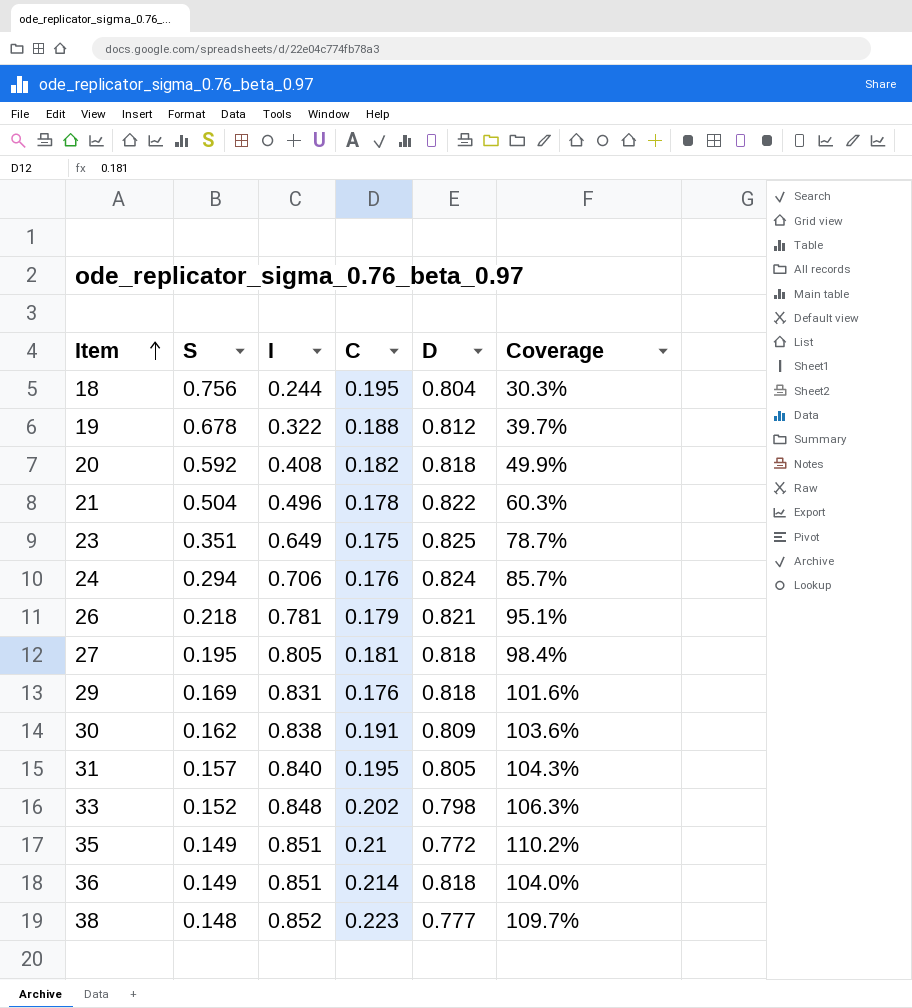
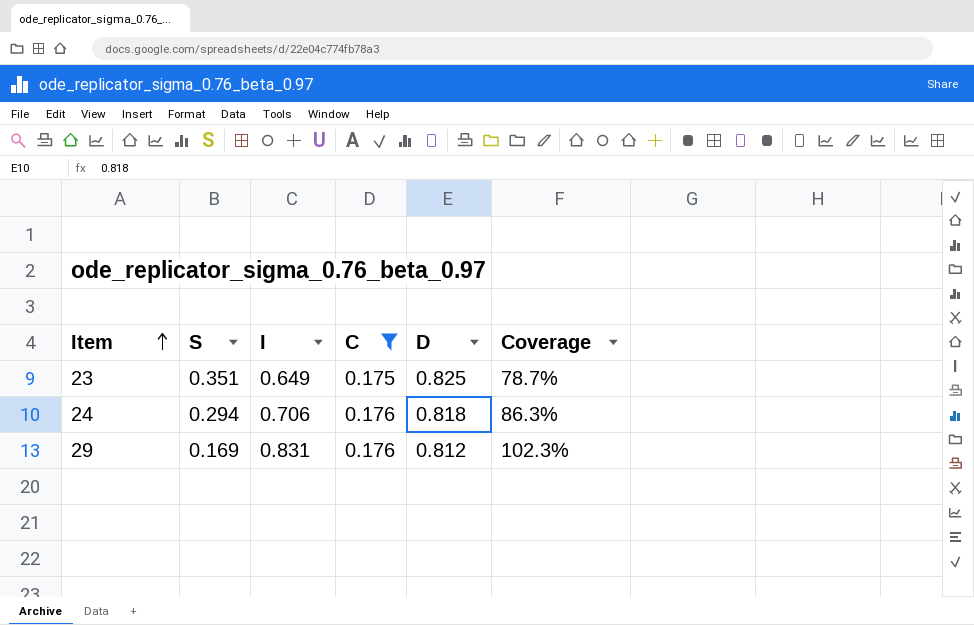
filter: none -> C <= 0.176
24 | D: 0.824 -> 0.818
24 | Coverage: 85.7% -> 86.3%
29 | D: 0.818 -> 0.812
29 | Coverage: 101.6% -> 102.3%

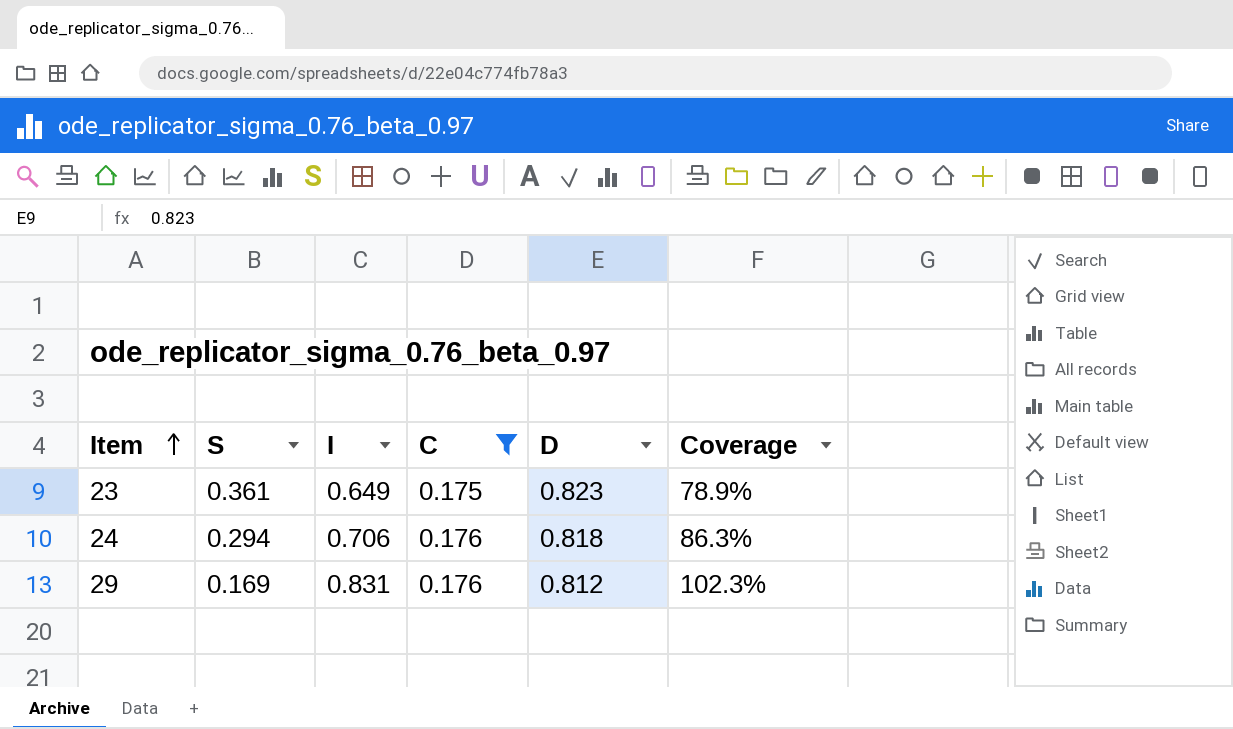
23 | S: 0.351 -> 0.361
23 | D: 0.825 -> 0.823
23 | Coverage: 78.7% -> 78.9%

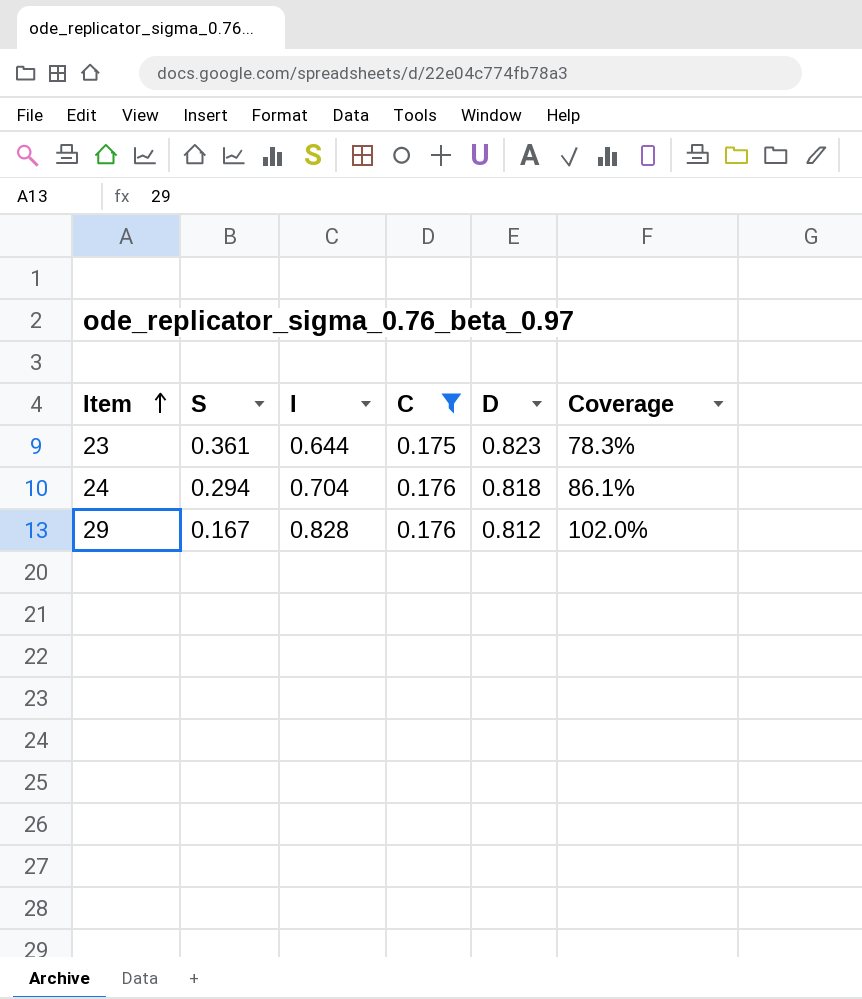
23 | I: 0.649 -> 0.644
23 | Coverage: 78.9% -> 78.3%
24 | I: 0.706 -> 0.704
24 | Coverage: 86.3% -> 86.1%
29 | S: 0.169 -> 0.167
29 | I: 0.831 -> 0.828
29 | Coverage: 102.3% -> 102.0%

